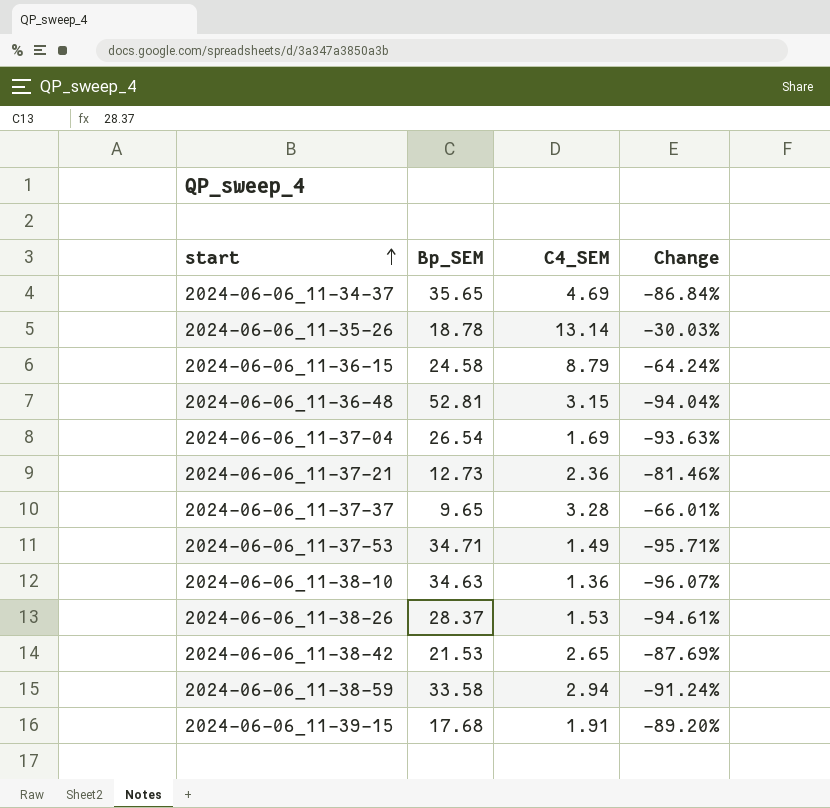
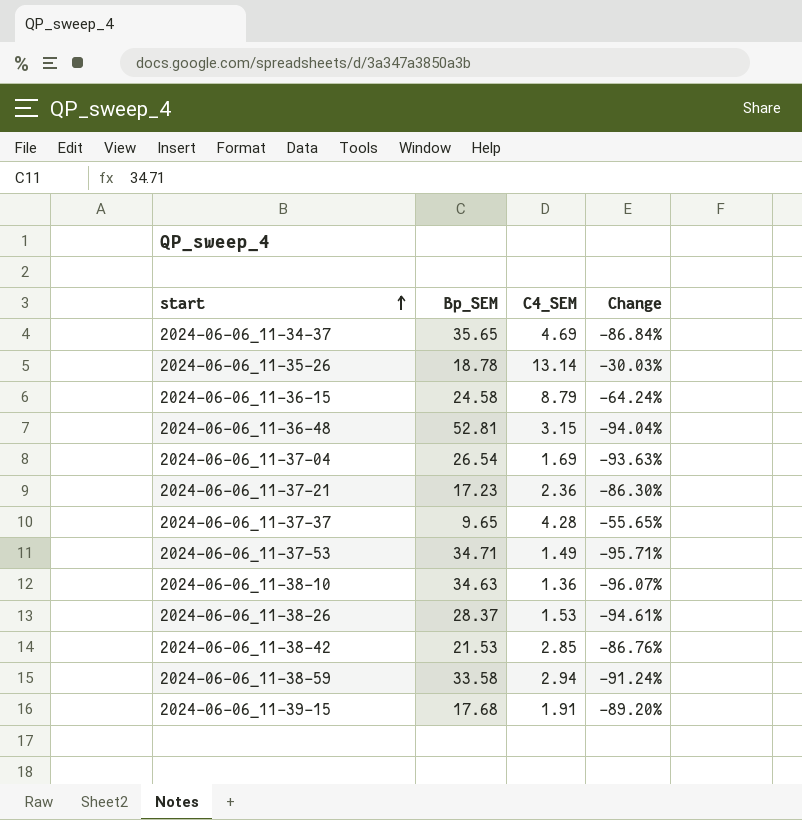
2024-06-06_11-37-21 | Bp_SEM: 12.73 -> 17.23
2024-06-06_11-37-21 | Change: -81.46% -> -86.30%
2024-06-06_11-37-37 | C4_SEM: 3.28 -> 4.28
2024-06-06_11-37-37 | Change: -66.01% -> -55.65%
2024-06-06_11-38-42 | C4_SEM: 2.65 -> 2.85
2024-06-06_11-38-42 | Change: -87.69% -> -86.76%

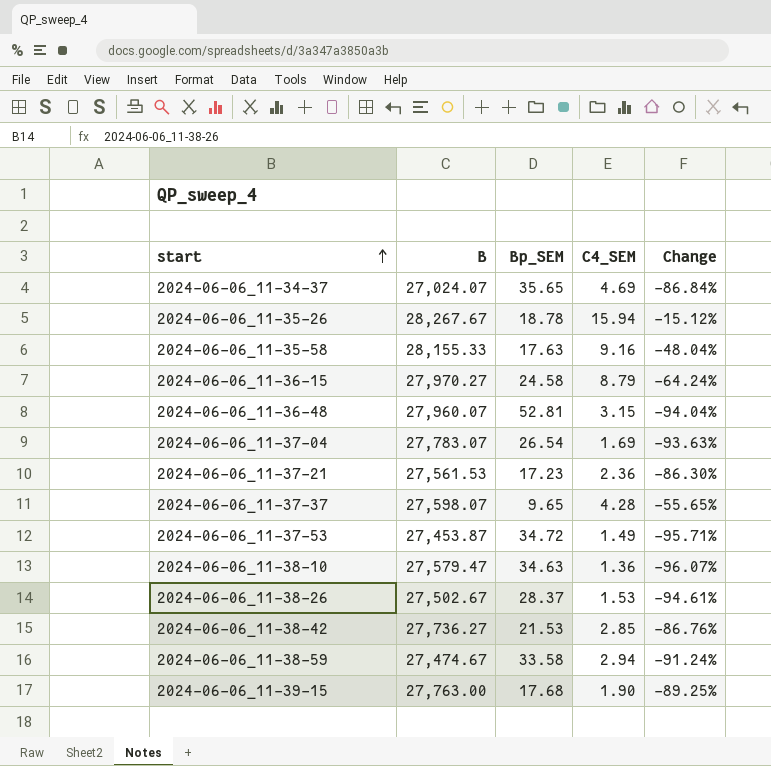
column B | position: none -> 2
2024-06-06_11-35-26 | C4_SEM: 13.14 -> 15.94
2024-06-06_11-35-26 | Change: -30.03% -> -15.12%
row 2024-06-06_11-35-58: none -> 28,155.33 | 17.63 | 9.16 | -48.04%
2024-06-06_11-37-53 | Bp_SEM: 34.71 -> 34.72
2024-06-06_11-39-15 | C4_SEM: 1.91 -> 1.90
2024-06-06_11-39-15 | Change: -89.20% -> -89.25%

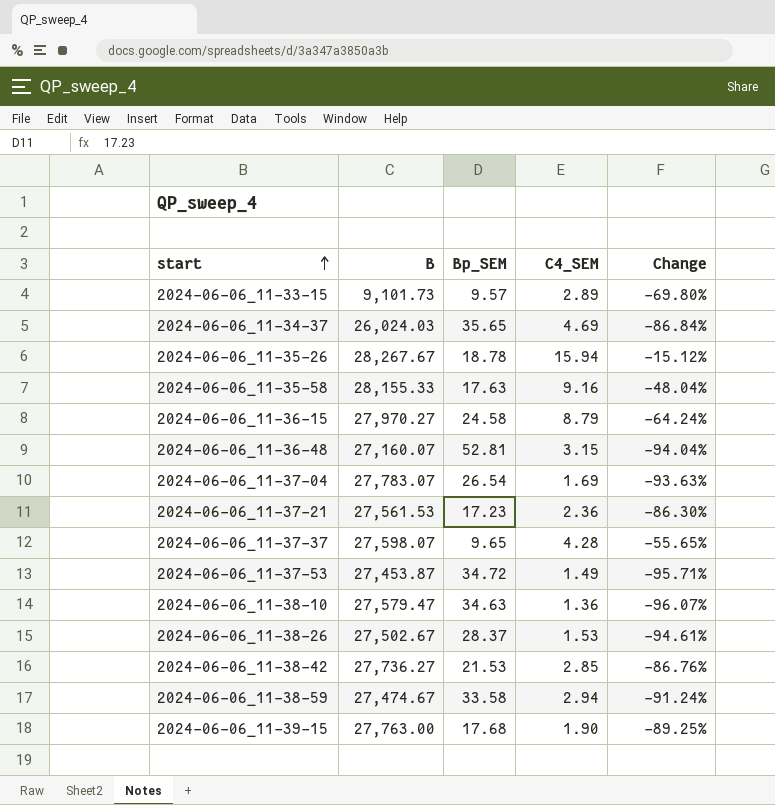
row 2024-06-06_11-33-15: none -> 9,101.73 | 9.57 | 2.89 | -69.80%
2024-06-06_11-34-37 | B: 27,024.07 -> 26,024.03
2024-06-06_11-36-48 | B: 27,960.07 -> 27,160.07

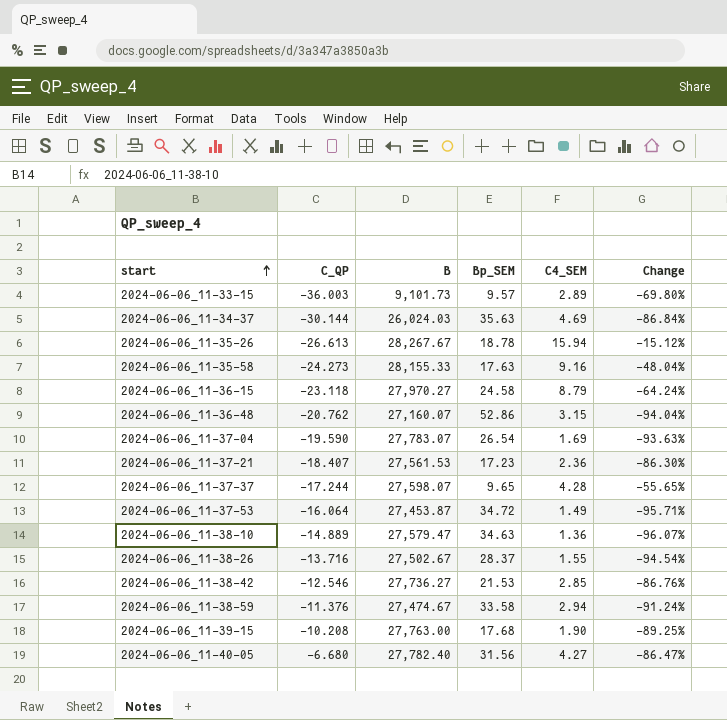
column C_QP | position: none -> 2
2024-06-06_11-34-37 | Bp_SEM: 35.65 -> 35.63
2024-06-06_11-36-48 | Bp_SEM: 52.81 -> 52.86
2024-06-06_11-38-26 | C4_SEM: 1.53 -> 1.55
2024-06-06_11-38-26 | Change: -94.61% -> -94.54%
row 2024-06-06_11-40-05: none -> -6.680 | 27,782.40 | 31.56 | 4.27 | -86.47%

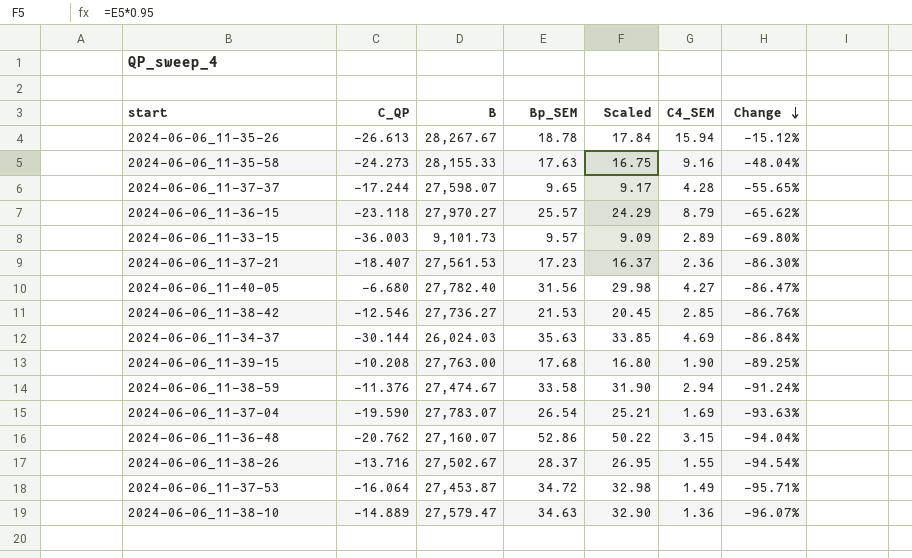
row order: start ascending -> Change descending
column Scaled | formula: none -> [Bp_SEM] * 0.95
2024-06-06_11-36-15 | Bp_SEM: 24.58 -> 25.57
2024-06-06_11-36-15 | Change: -64.24% -> -65.62%

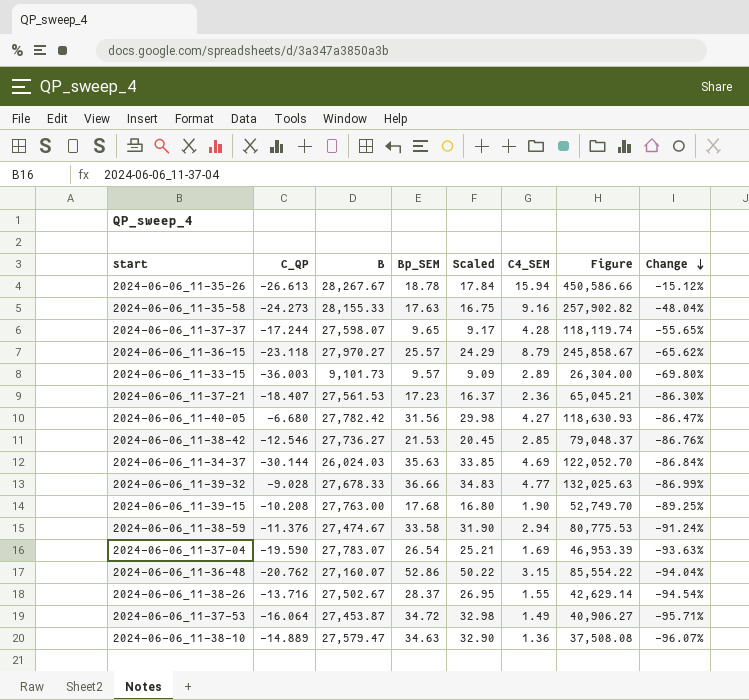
column Figure | formula: none -> [B] * [C4_SEM]
2024-06-06_11-40-05 | B: 27,782.40 -> 27,782.42
row 2024-06-06_11-39-32: none -> -9.028 | 27,678.33 | 36.66 | 34.83 | 4.77 | 132,025.63 | -86.99%

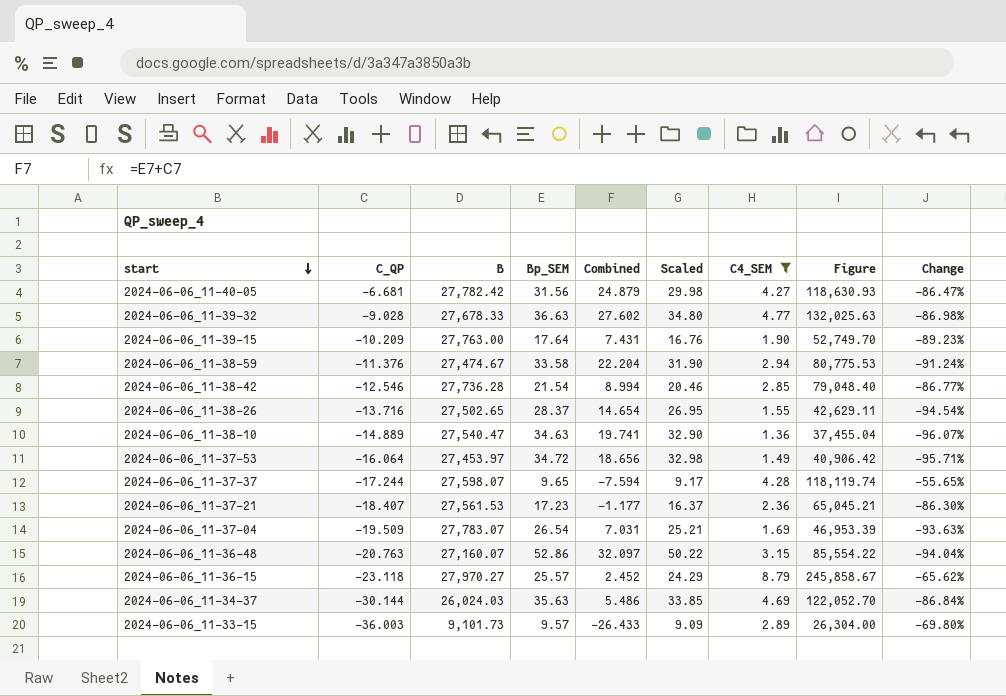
filter: none -> C4_SEM <= 8.79
row order: Change descending -> start descending
column Combined | formula: none -> [C_QP] + [Bp_SEM]
2024-06-06_11-40-05 | C_QP: -6.680 -> -6.681
2024-06-06_11-39-32 | Bp_SEM: 36.66 -> 36.63
2024-06-06_11-39-32 | Scaled: 34.83 -> 34.80
2024-06-06_11-39-32 | Change: -86.99% -> -86.98%
2024-06-06_11-39-15 | C_QP: -10.208 -> -10.209
2024-06-06_11-39-15 | Bp_SEM: 17.68 -> 17.64
2024-06-06_11-39-15 | Scaled: 16.80 -> 16.76
2024-06-06_11-39-15 | Change: -89.25% -> -89.23%
2024-06-06_11-38-42 | B: 27,736.27 -> 27,736.28
2024-06-06_11-38-42 | Bp_SEM: 21.53 -> 21.54
2024-06-06_11-38-42 | Scaled: 20.45 -> 20.46
2024-06-06_11-38-42 | Figure: 79,048.37 -> 79,048.40
2024-06-06_11-38-42 | Change: -86.76% -> -86.77%
2024-06-06_11-38-26 | B: 27,502.67 -> 27,502.65
2024-06-06_11-38-26 | Figure: 42,629.14 -> 42,629.11
2024-06-06_11-38-10 | B: 27,579.47 -> 27,540.47
2024-06-06_11-38-10 | Figure: 37,508.08 -> 37,455.04
2024-06-06_11-37-53 | B: 27,453.87 -> 27,453.97
2024-06-06_11-37-53 | Figure: 40,906.27 -> 40,906.42
2024-06-06_11-37-04 | C_QP: -19.590 -> -19.509
2024-06-06_11-36-48 | C_QP: -20.762 -> -20.763

